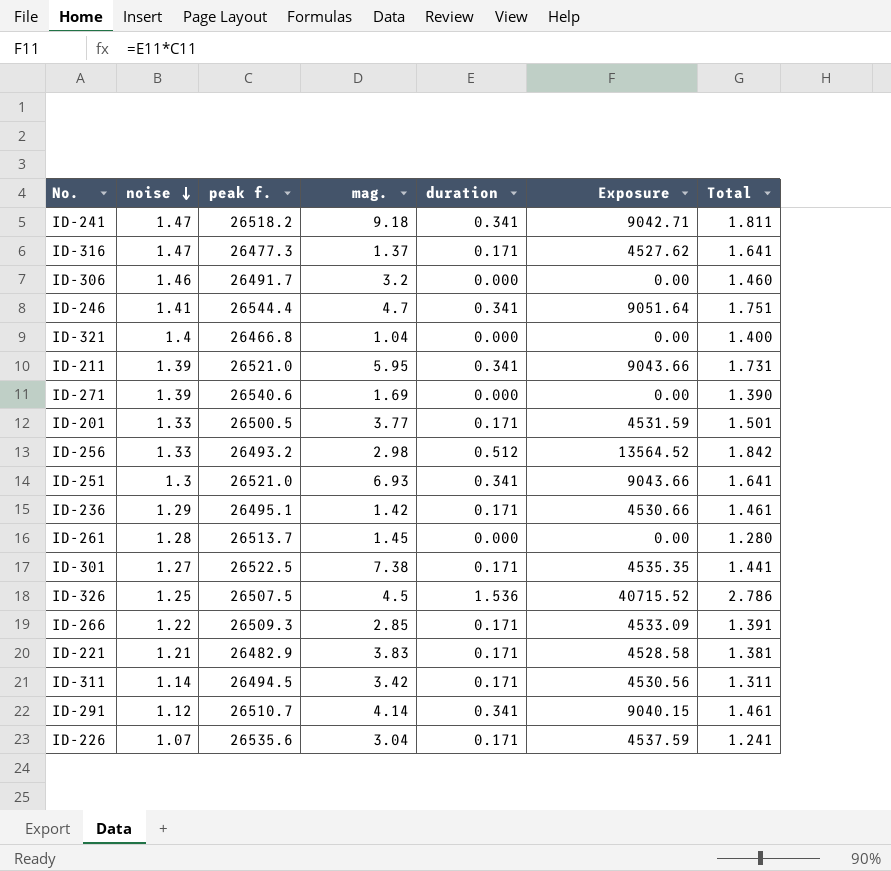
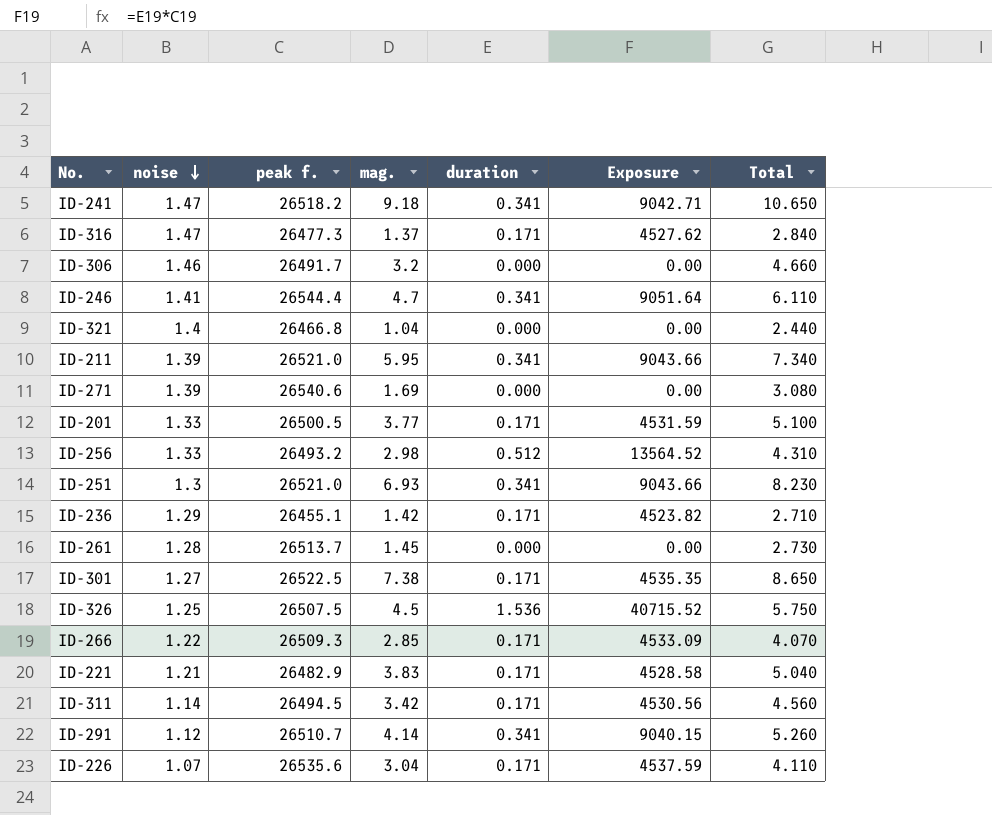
column Total | formula: [noise] + [duration] -> [noise] + [mag.]
ID-236 | peak f.: 26495.1 -> 26455.1
ID-236 | Exposure: 4530.66 -> 4523.82

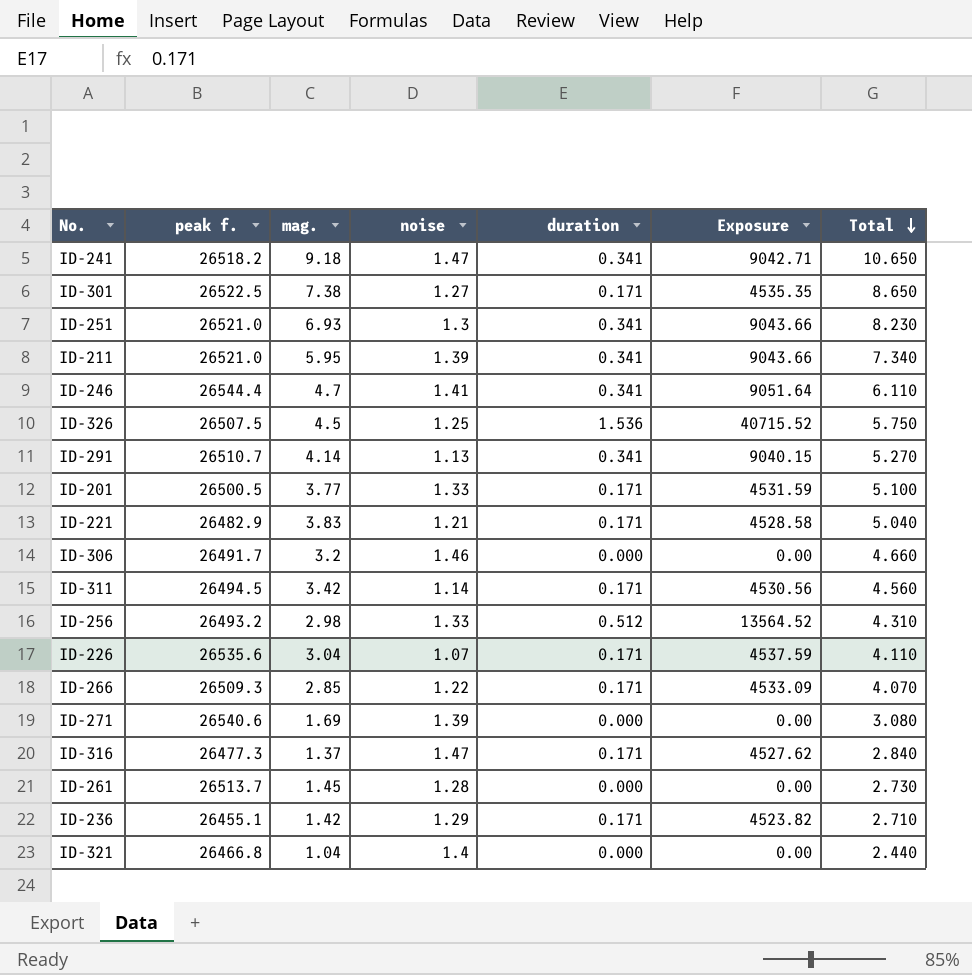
row order: noise descending -> Total descending
column noise | position: 2 -> 4
ID-291 | noise: 1.12 -> 1.13
ID-291 | Total: 5.260 -> 5.270

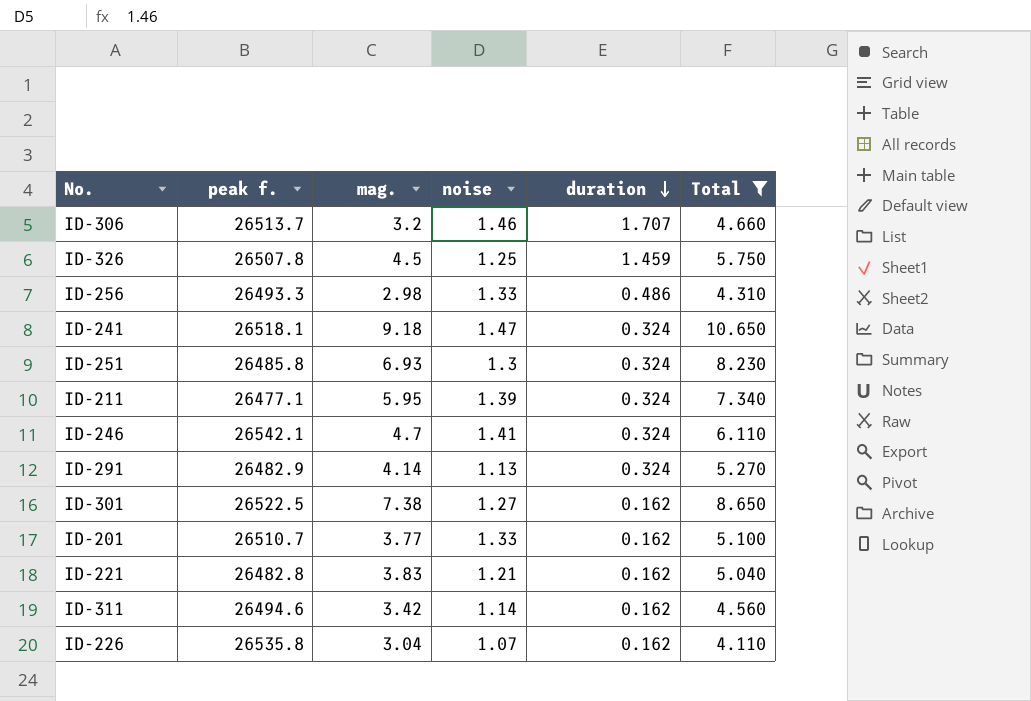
filter: none -> Total >= 4.110
row order: Total descending -> duration descending
column Exposure | formula: [peak f.] * [duration] -> none
ID-306 | peak f.: 26491.7 -> 26513.7
ID-306 | duration: 0.000 -> 1.707
ID-326 | peak f.: 26507.5 -> 26507.8
ID-326 | duration: 1.536 -> 1.459
ID-256 | peak f.: 26493.2 -> 26493.3
ID-256 | duration: 0.512 -> 0.486
ID-241 | peak f.: 26518.2 -> 26518.1
ID-241 | duration: 0.341 -> 0.324
ID-251 | peak f.: 26521.0 -> 26485.8
ID-251 | duration: 0.341 -> 0.324
ID-211 | peak f.: 26521.0 -> 26477.1
ID-211 | duration: 0.341 -> 0.324
ID-246 | peak f.: 26544.4 -> 26542.1
ID-246 | duration: 0.341 -> 0.324
ID-291 | peak f.: 26510.7 -> 26482.9
ID-291 | duration: 0.341 -> 0.324
ID-301 | duration: 0.171 -> 0.162
ID-201 | peak f.: 26500.5 -> 26510.7
ID-201 | duration: 0.171 -> 0.162
ID-221 | peak f.: 26482.9 -> 26482.8
ID-221 | duration: 0.171 -> 0.162
ID-311 | peak f.: 26494.5 -> 26494.6
ID-311 | duration: 0.171 -> 0.162
ID-226 | peak f.: 26535.6 -> 26535.8
ID-226 | duration: 0.171 -> 0.162

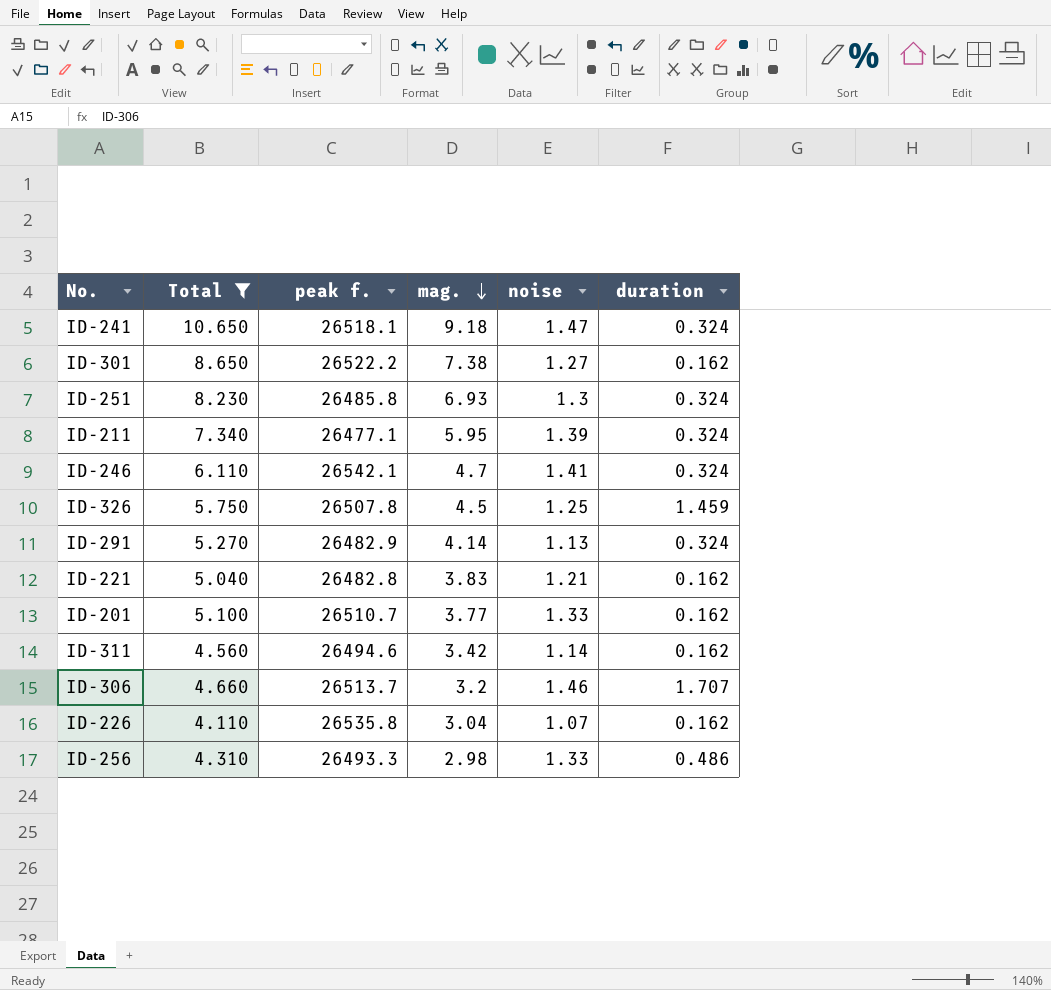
row order: duration descending -> mag. descending
column Total | position: 6 -> 2
ID-301 | peak f.: 26522.5 -> 26522.2

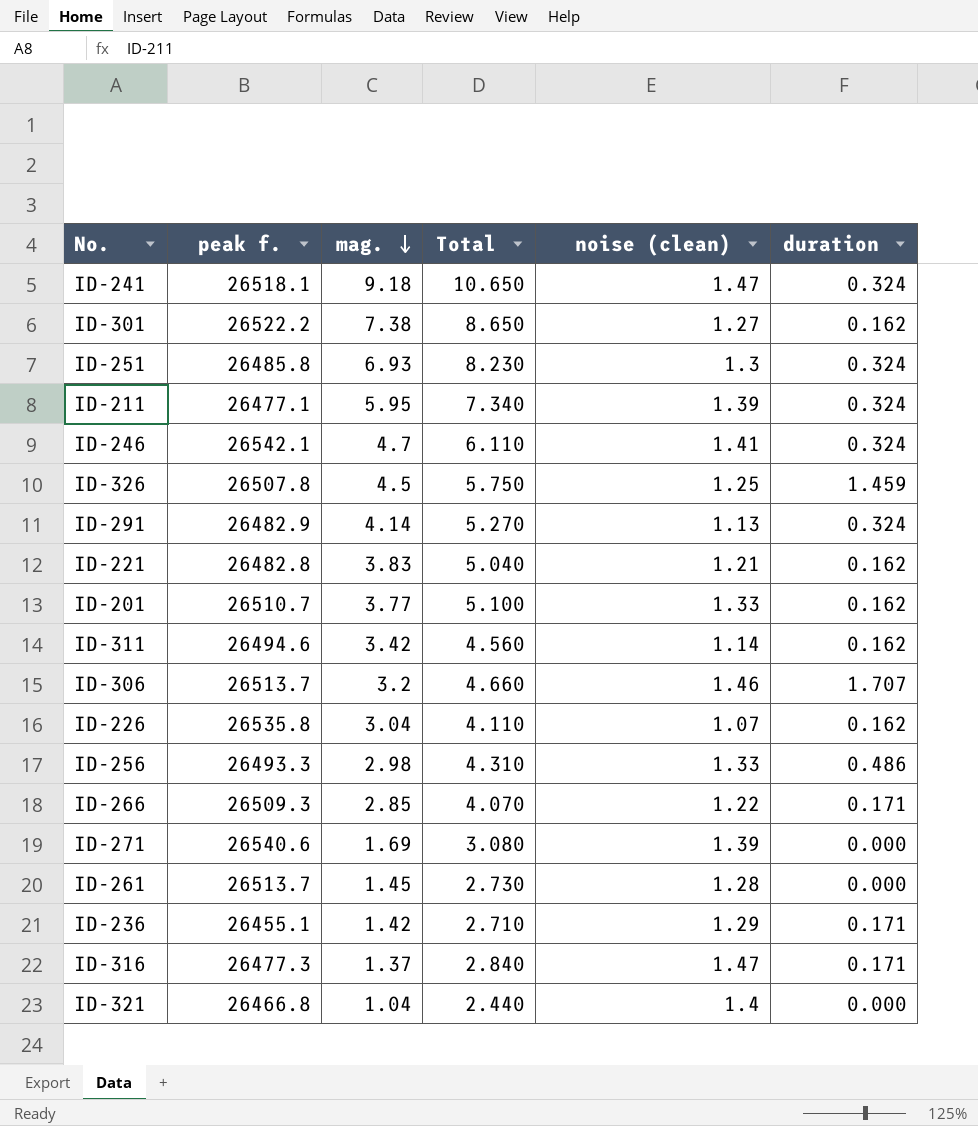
filter: Total >= 4.110 -> none
column Total | position: 2 -> 4
column name: noise -> noise (clean)

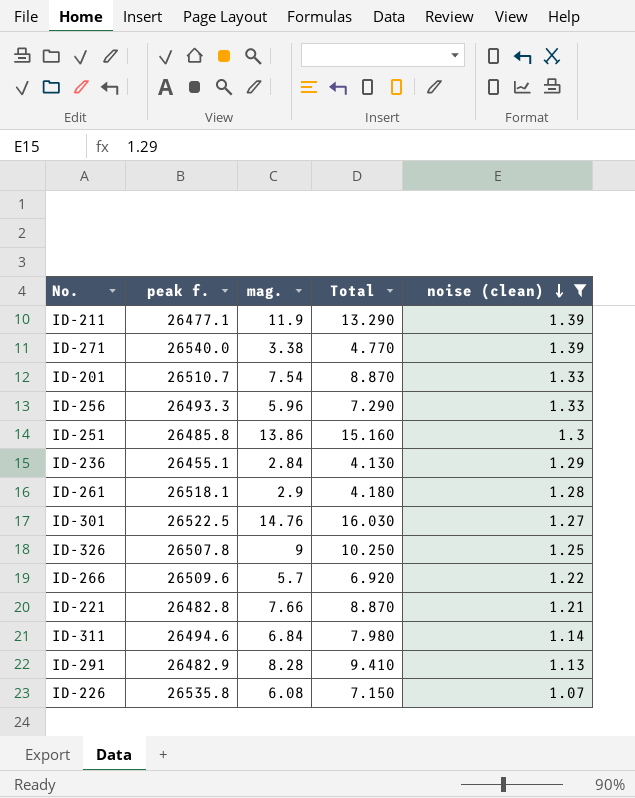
filter: none -> noise (clean) <= 1.39
row order: mag. descending -> noise (clean) descending
column duration | position: 6 -> none
ID-211 | mag.: 5.95 -> 11.9
ID-211 | Total: 7.340 -> 13.290
ID-271 | peak f.: 26540.6 -> 26540.0
ID-271 | mag.: 1.69 -> 3.38
ID-271 | Total: 3.080 -> 4.770
ID-201 | mag.: 3.77 -> 7.54
ID-201 | Total: 5.100 -> 8.870
ID-256 | mag.: 2.98 -> 5.96
ID-256 | Total: 4.310 -> 7.290
ID-251 | mag.: 6.93 -> 13.86
ID-251 | Total: 8.230 -> 15.160
ID-236 | mag.: 1.42 -> 2.84
ID-236 | Total: 2.710 -> 4.130
ID-261 | peak f.: 26513.7 -> 26518.1
ID-261 | mag.: 1.45 -> 2.9
ID-261 | Total: 2.730 -> 4.180
ID-301 | peak f.: 26522.2 -> 26522.5
ID-301 | mag.: 7.38 -> 14.76
ID-301 | Total: 8.650 -> 16.030
ID-326 | mag.: 4.5 -> 9
ID-326 | Total: 5.750 -> 10.250
ID-266 | peak f.: 26509.3 -> 26509.6
ID-266 | mag.: 2.85 -> 5.7
ID-266 | Total: 4.070 -> 6.920
ID-221 | mag.: 3.83 -> 7.66
ID-221 | Total: 5.040 -> 8.870
ID-311 | mag.: 3.42 -> 6.84
ID-311 | Total: 4.560 -> 7.980
ID-291 | mag.: 4.14 -> 8.28
ID-291 | Total: 5.270 -> 9.410
ID-226 | mag.: 3.04 -> 6.08
ID-226 | Total: 4.110 -> 7.150

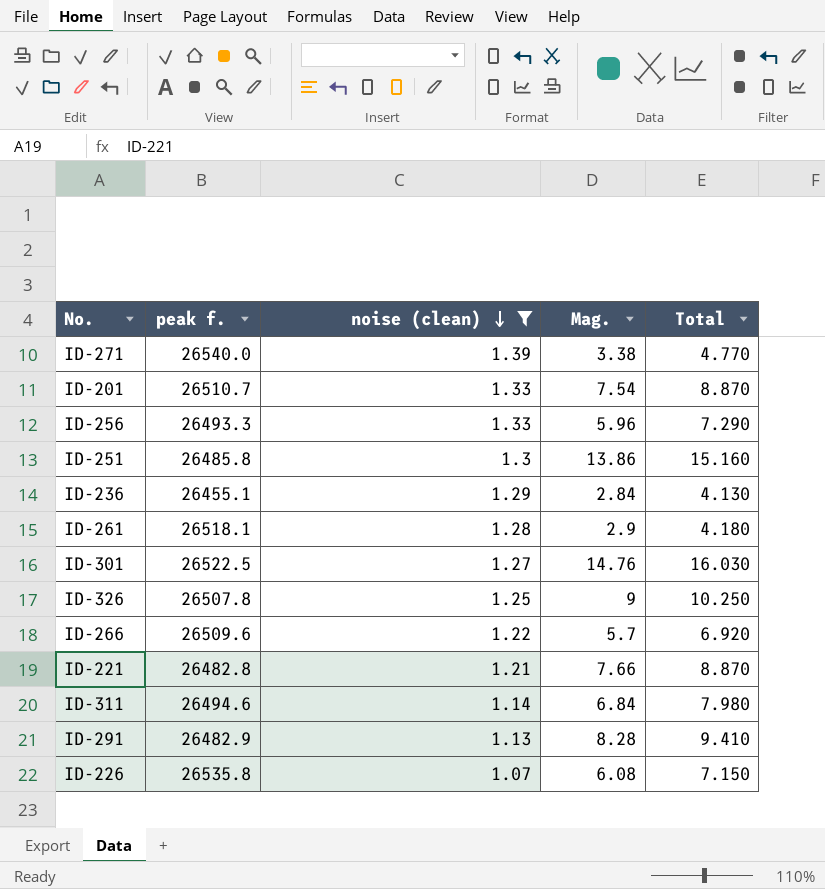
column noise (clean) | position: 5 -> 3
column name: mag. -> Mag.
row ID-211: 26477.1 | 11.9 | 13.290 | 1.39 -> none

